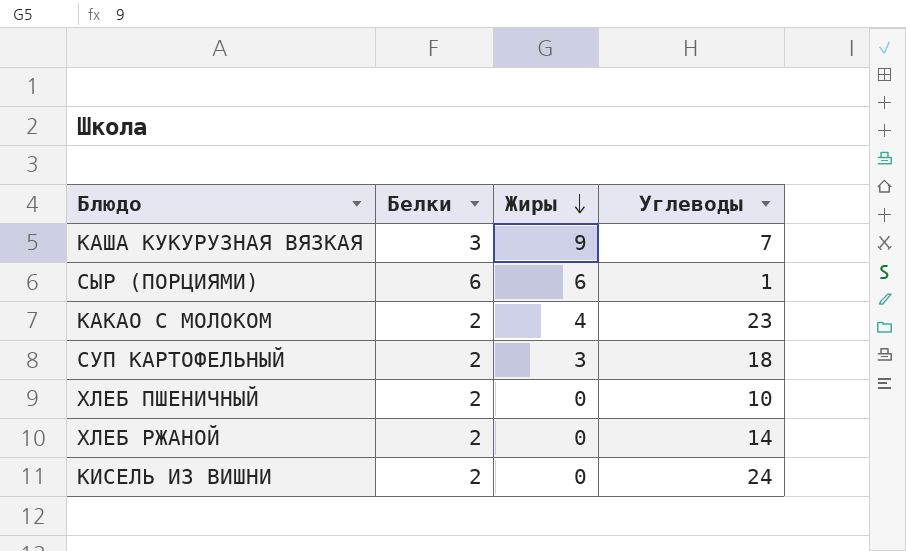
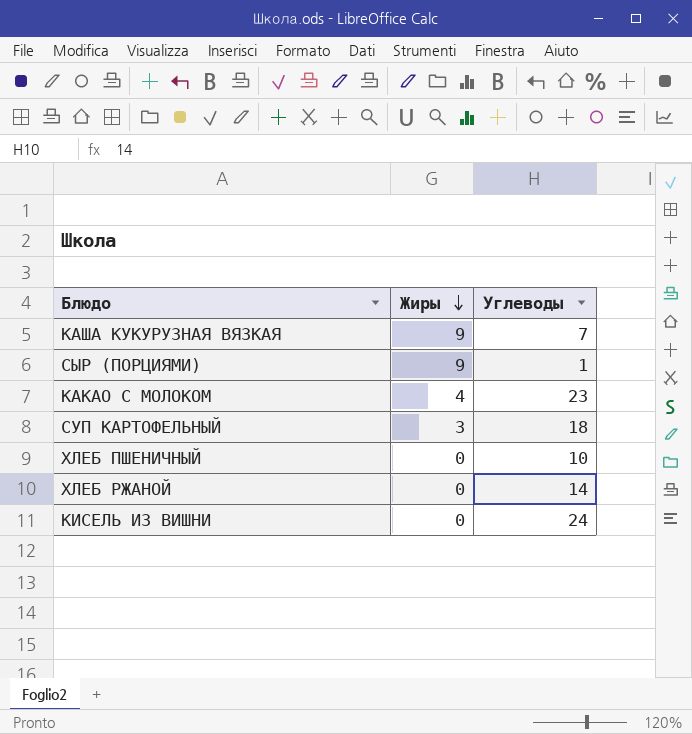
column Белки | position: 2 -> none
СЫР (ПОРЦИЯМИ) | Жиры: 6 -> 9

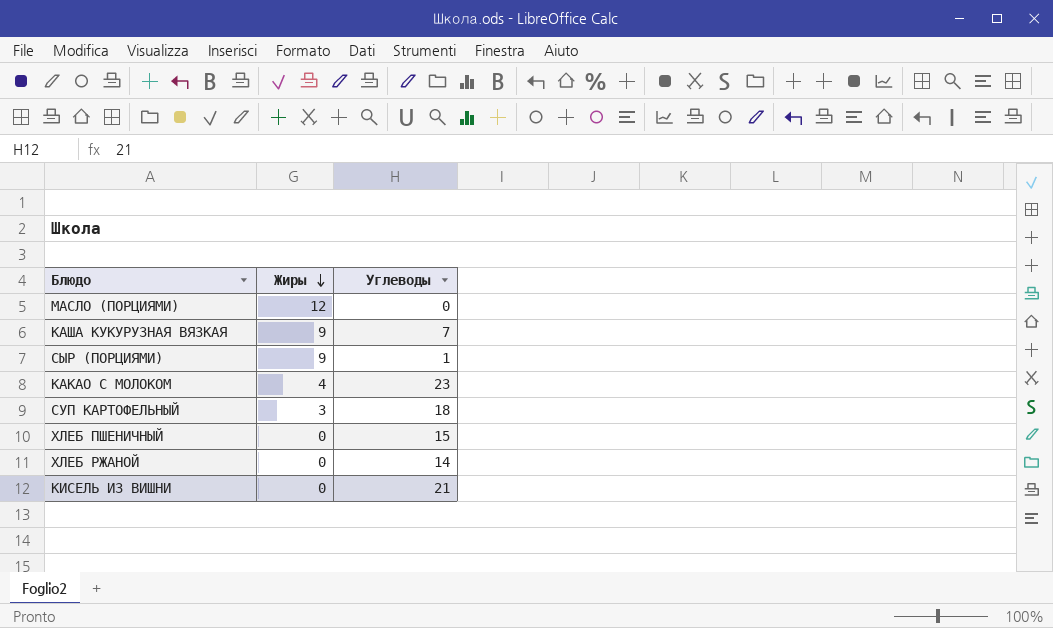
row МАСЛО (ПОРЦИЯМИ): none -> 12 | 0
ХЛЕБ ПШЕНИЧНЫЙ | Углеводы: 10 -> 15
КИСЕЛЬ ИЗ ВИШНИ | Углеводы: 24 -> 21

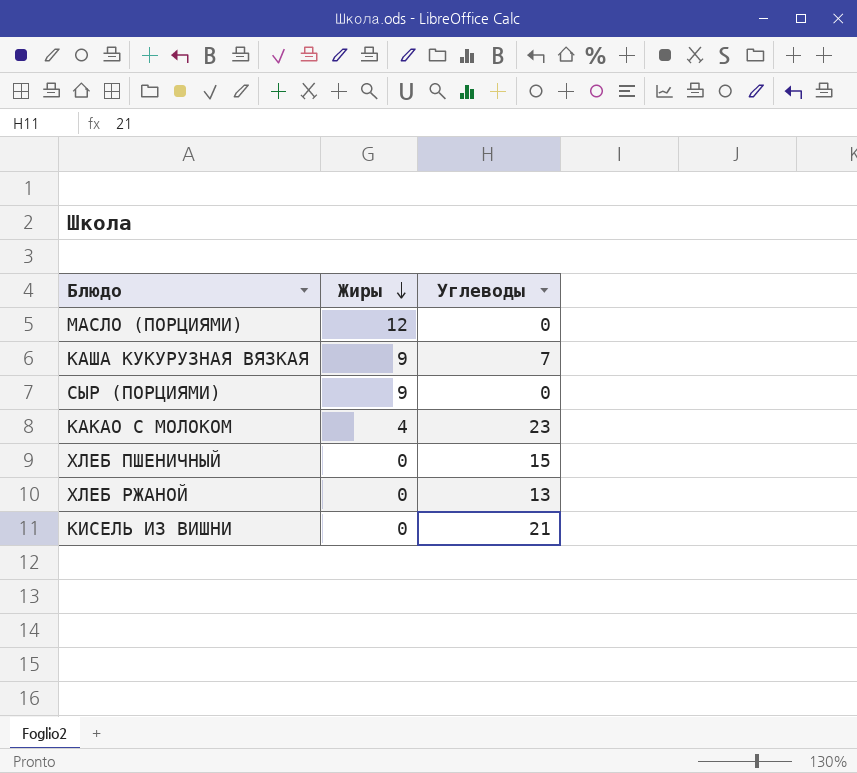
row СУП КАРТОФЕЛЬНЫЙ: 3 | 18 -> none
СЫР (ПОРЦИЯМИ) | Углеводы: 1 -> 0
ХЛЕБ РЖАНОЙ | Углеводы: 14 -> 13

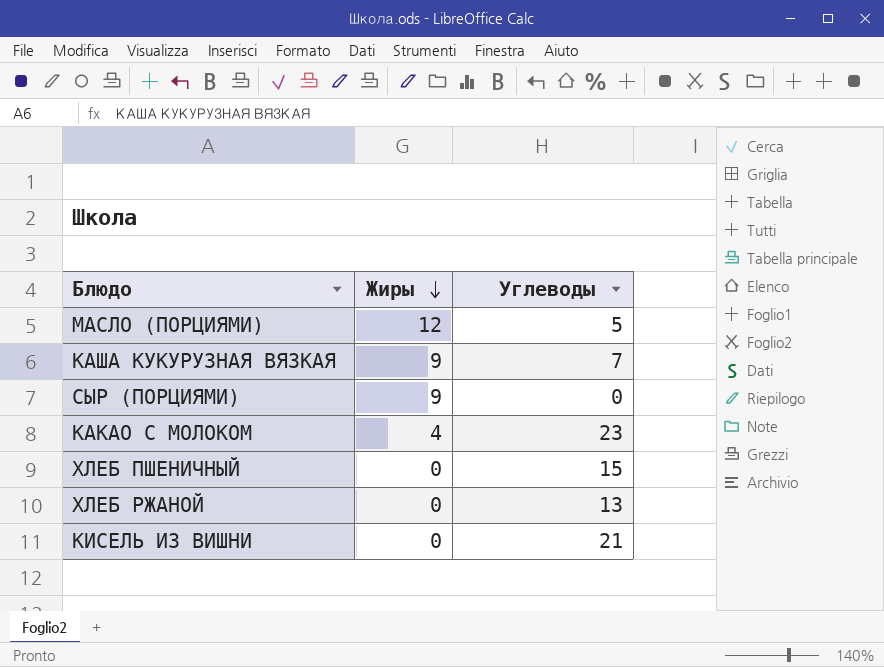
МАСЛО (ПОРЦИЯМИ) | Углеводы: 0 -> 5

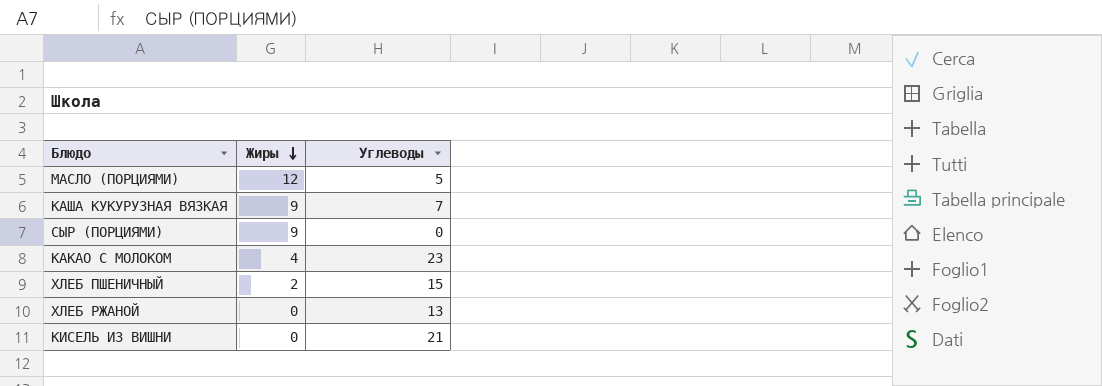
ХЛЕБ ПШЕНИЧНЫЙ | Жиры: 0 -> 2

